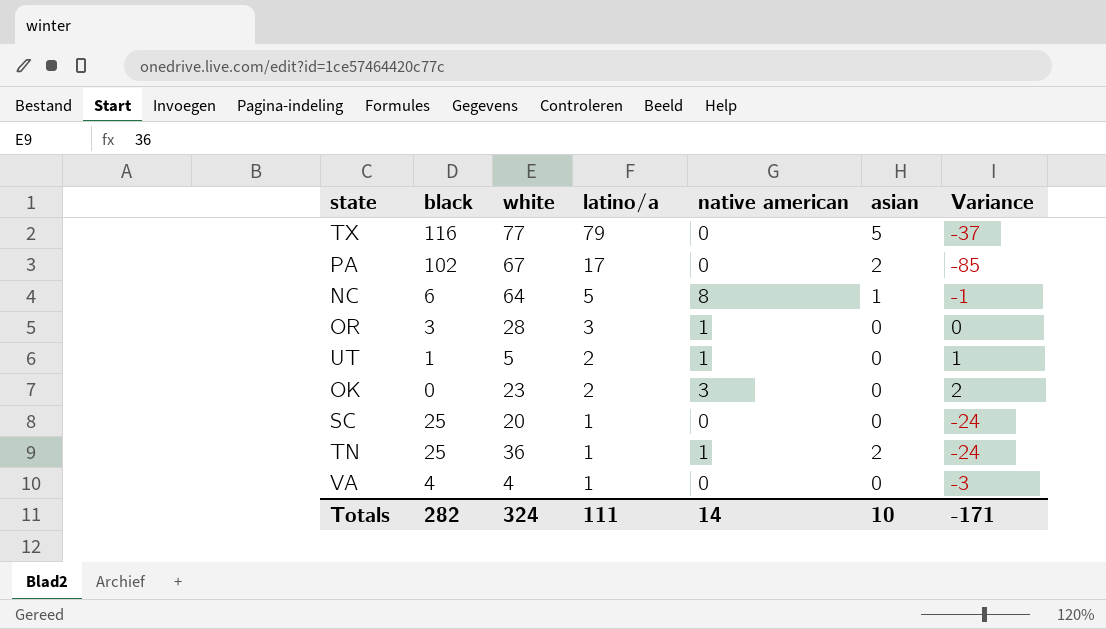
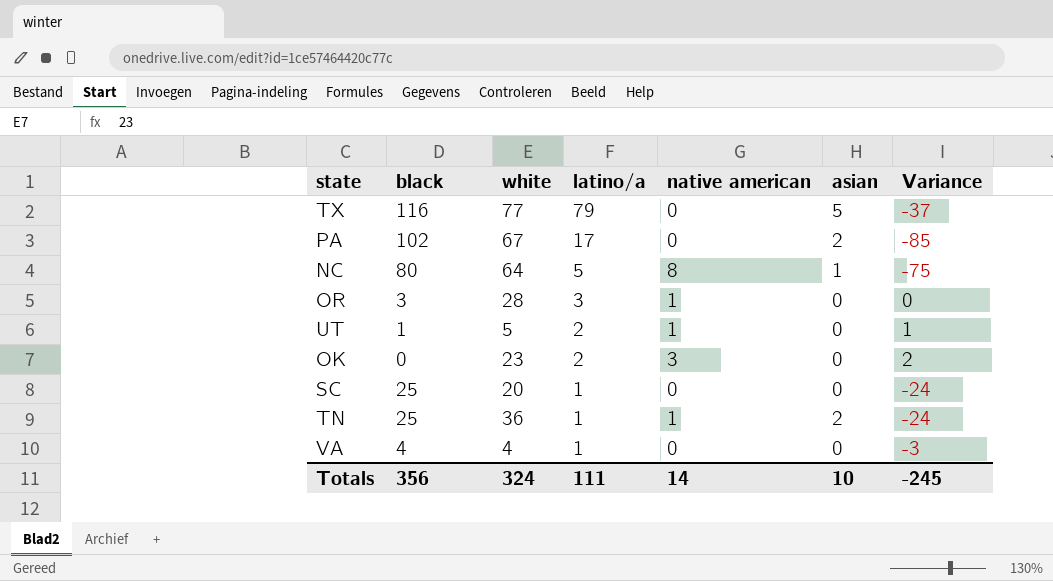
NC | black: 6 -> 80
NC | Variance: -1 -> -75
Totals | black: 282 -> 356
Totals | Variance: -171 -> -245

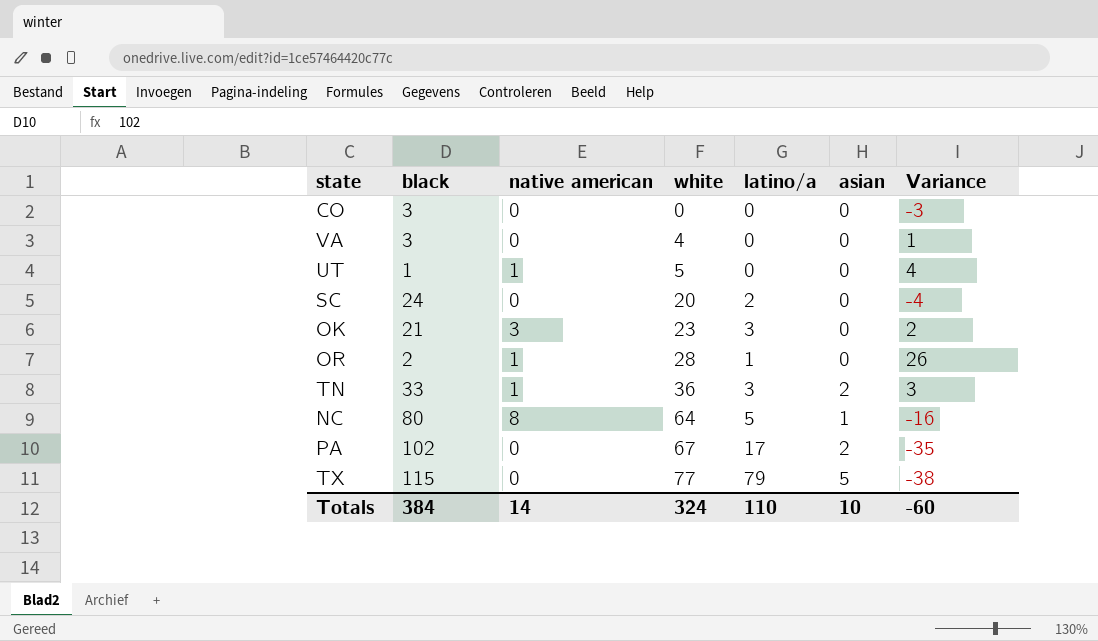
row order: latino/a descending -> white ascending
column native american | position: 5 -> 3
column Variance | formula: [latino/a] - [black] -> [white] - [black]
row CO: none -> 3 | 0 | 0 | 0 | 0 | -3
VA | black: 4 -> 3
VA | latino/a: 1 -> 0
UT | latino/a: 2 -> 0
SC | black: 25 -> 24
SC | latino/a: 1 -> 2
OK | black: 0 -> 21
OK | latino/a: 2 -> 3
OR | black: 3 -> 2
OR | latino/a: 3 -> 1
TN | black: 25 -> 33
TN | latino/a: 1 -> 3
TX | black: 116 -> 115
Totals | black: 356 -> 384
Totals | latino/a: 111 -> 110
Totals | Variance: -245 -> -60

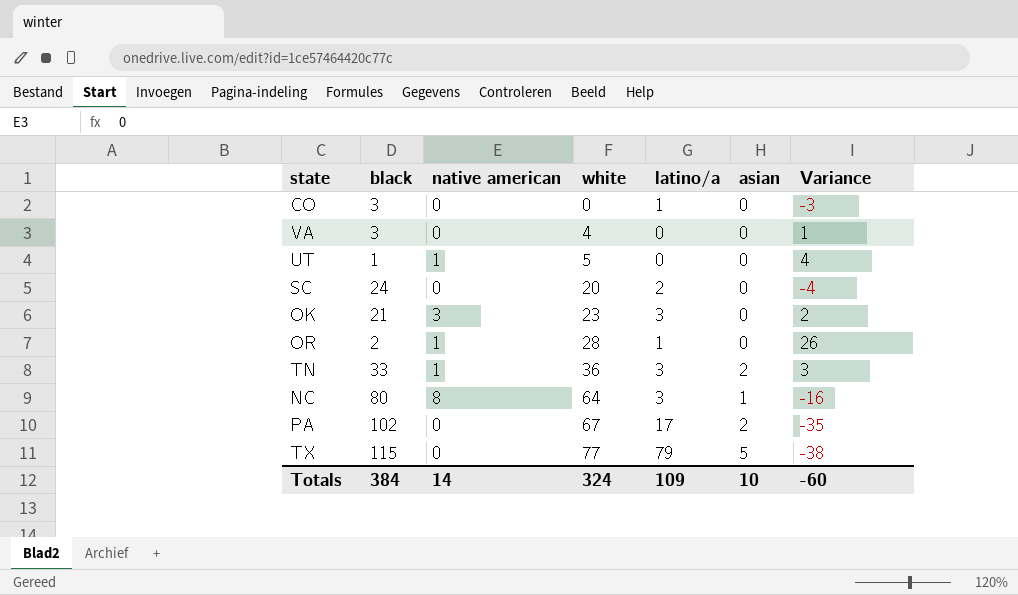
CO | latino/a: 0 -> 1
NC | latino/a: 5 -> 3
Totals | latino/a: 110 -> 109

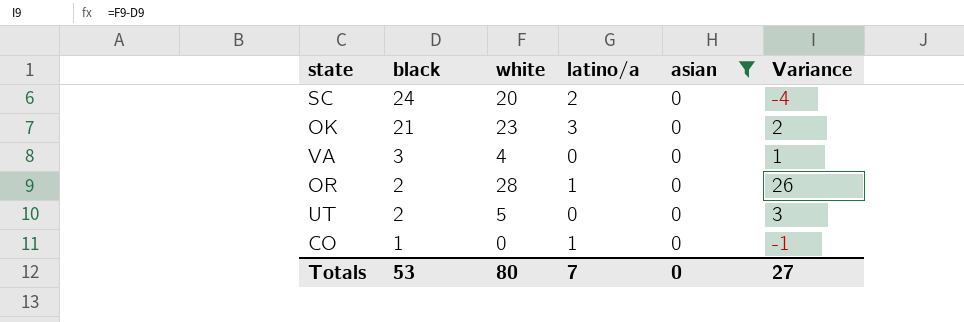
filter: none -> asian = 0
row order: white ascending -> black descending
column native american | position: 3 -> none
UT | black: 1 -> 2
UT | Variance: 4 -> 3
CO | black: 3 -> 1
CO | Variance: -3 -> -1
Totals | black: 384 -> 53
Totals | white: 324 -> 80
Totals | latino/a: 109 -> 7
Totals | asian: 10 -> 0
Totals | Variance: -60 -> 27

